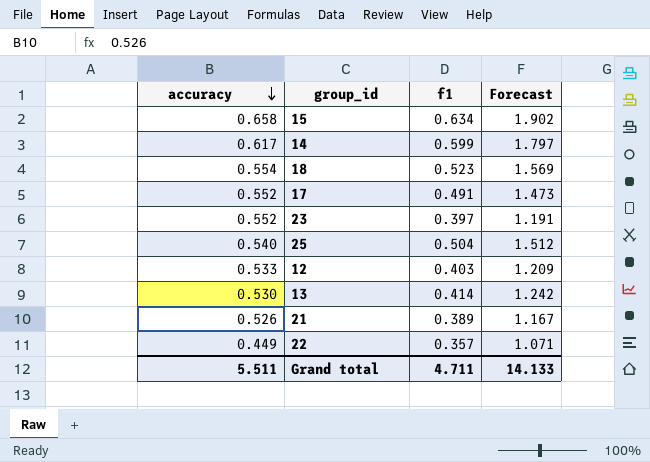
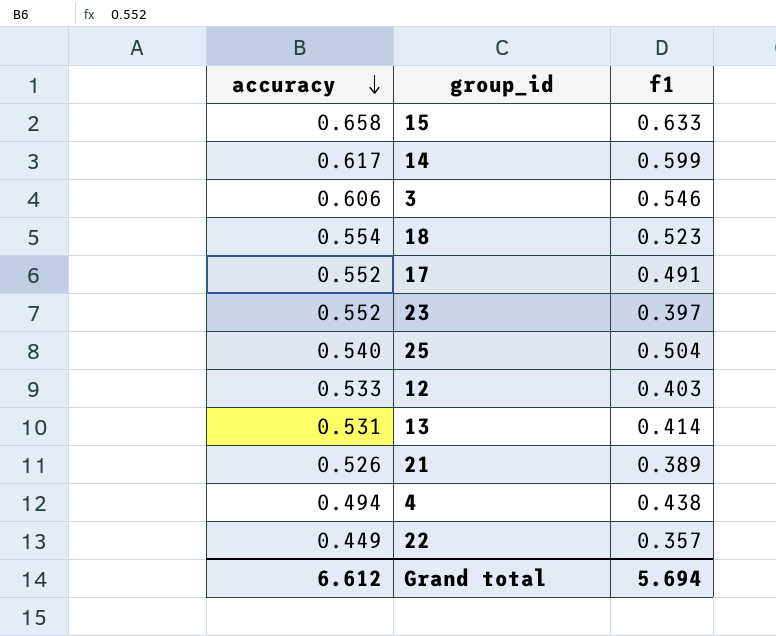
column Forecast | formula: [f1] * 3 -> none
15 | f1: 0.634 -> 0.633
row 3: none -> 0.606 | 0.546
13 | accuracy: 0.530 -> 0.531
row 4: none -> 0.494 | 0.438
Grand total | accuracy: 5.511 -> 6.612
Grand total | f1: 4.711 -> 5.694

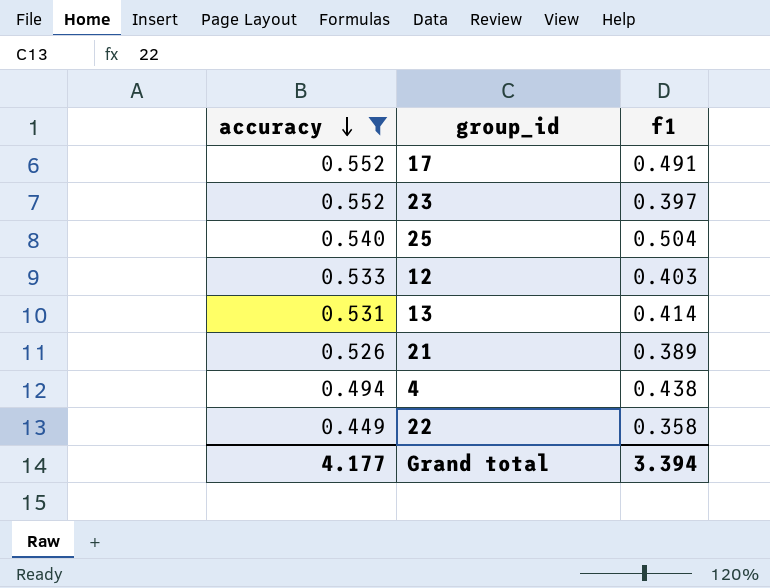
filter: none -> accuracy <= 0.552
22 | f1: 0.357 -> 0.358
Grand total | accuracy: 6.612 -> 4.177
Grand total | f1: 5.694 -> 3.394

